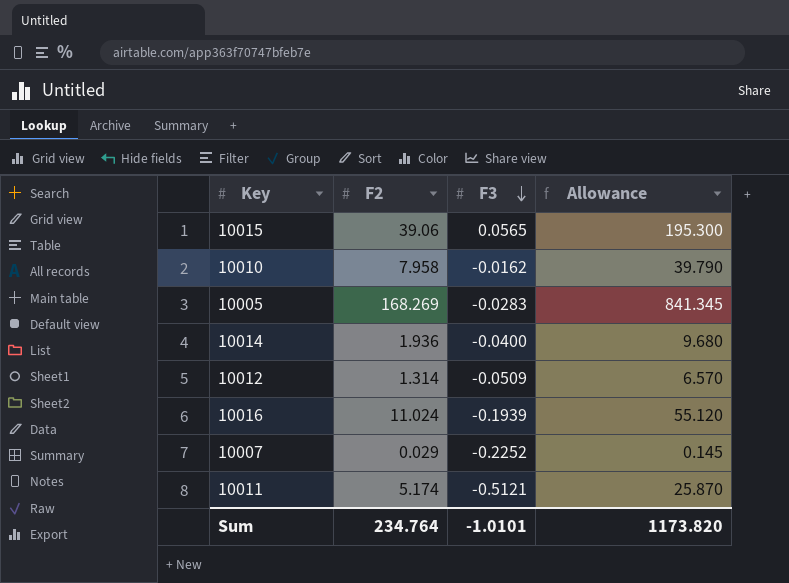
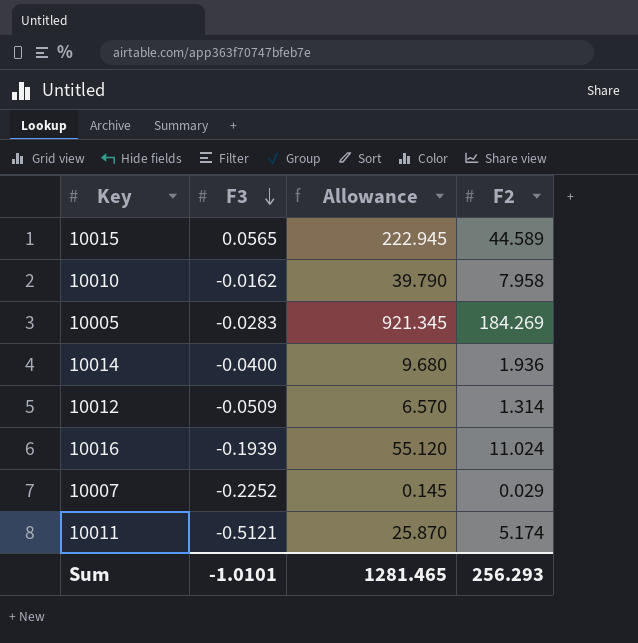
column F2 | position: 2 -> 4
10015 | Allowance: 195.300 -> 222.945
10015 | F2: 39.06 -> 44.589
10005 | Allowance: 841.345 -> 921.345
10005 | F2: 168.269 -> 184.269
Sum | Allowance: 1173.820 -> 1281.465
Sum | F2: 234.764 -> 256.293

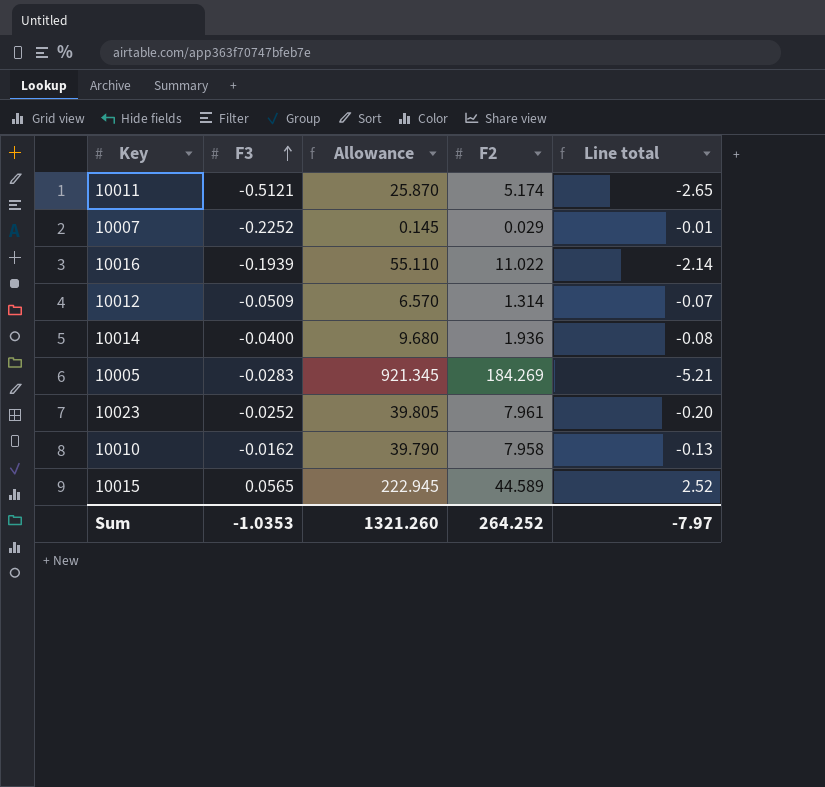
row order: F3 descending -> F3 ascending
column Line total | formula: none -> [F3] * [F2]
10016 | Allowance: 55.120 -> 55.110
10016 | F2: 11.024 -> 11.022
row 10023: none -> -0.0252 | 39.805 | 7.961 | -0.20
Sum | F3: -1.0101 -> -1.0353
Sum | Allowance: 1281.465 -> 1321.260
Sum | F2: 256.293 -> 264.252

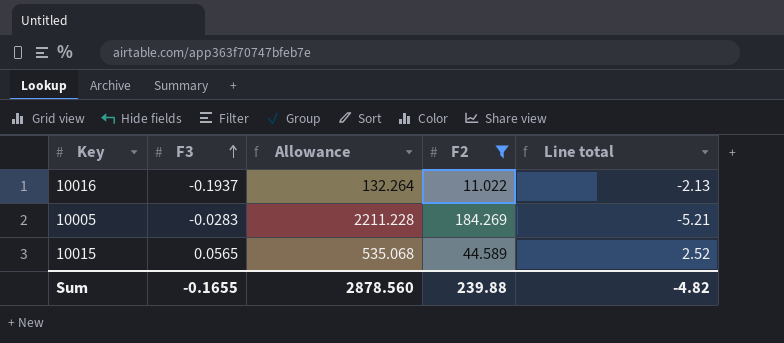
filter: none -> F2 >= 11.022
column Allowance | formula: [F2] * 5 -> [F2] * 12
10016 | F3: -0.1939 -> -0.1937
10016 | Line total: -2.14 -> -2.13
Sum | F3: -1.0353 -> -0.1655
Sum | Allowance: 1321.260 -> 2878.560
Sum | F2: 264.252 -> 239.88
Sum | Line total: -7.97 -> -4.82

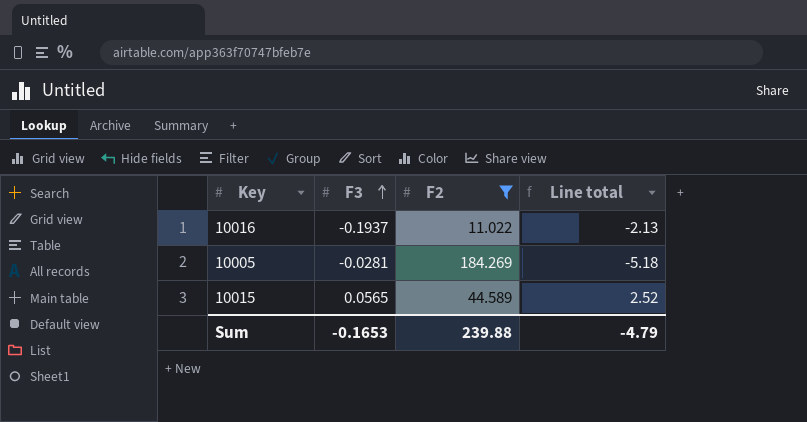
column Allowance | formula: [F2] * 12 -> none
10005 | F3: -0.0283 -> -0.0281
10005 | Line total: -5.21 -> -5.18
Sum | F3: -0.1655 -> -0.1653
Sum | Line total: -4.82 -> -4.79

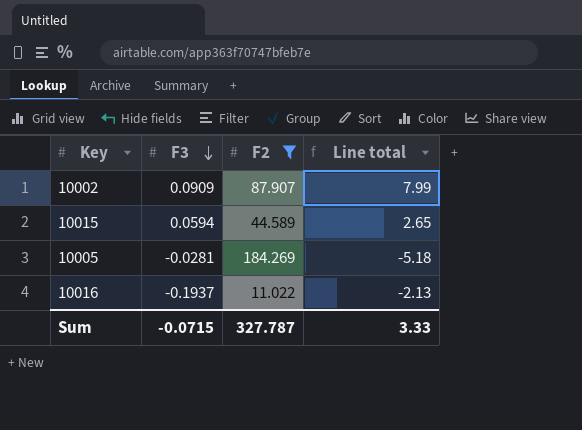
row order: F3 ascending -> F3 descending
row 10002: none -> 0.0909 | 87.907 | 7.99
10015 | F3: 0.0565 -> 0.0594
10015 | Line total: 2.52 -> 2.65
Sum | F3: -0.1653 -> -0.0715
Sum | F2: 239.88 -> 327.787
Sum | Line total: -4.79 -> 3.33

